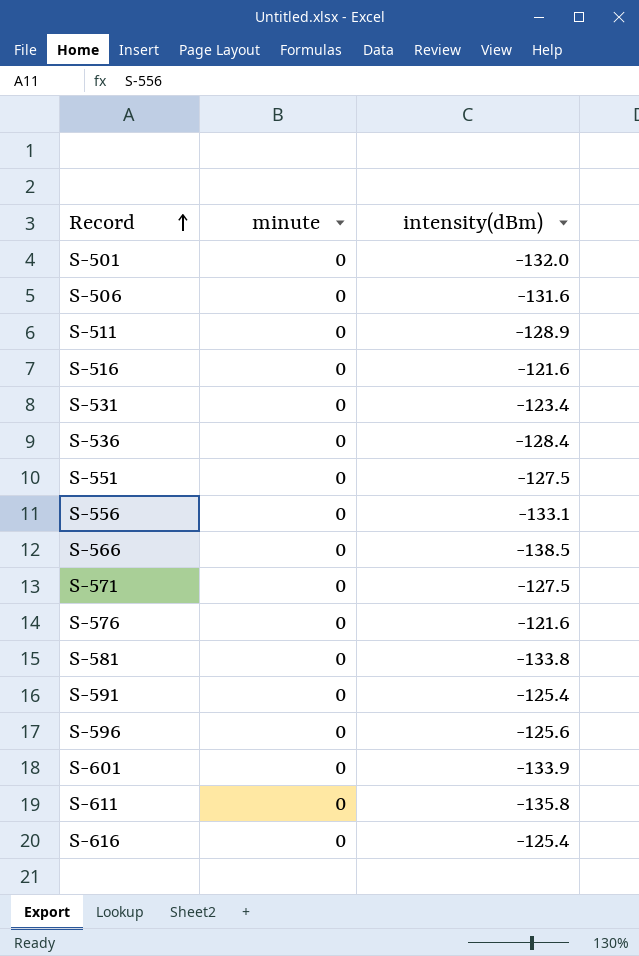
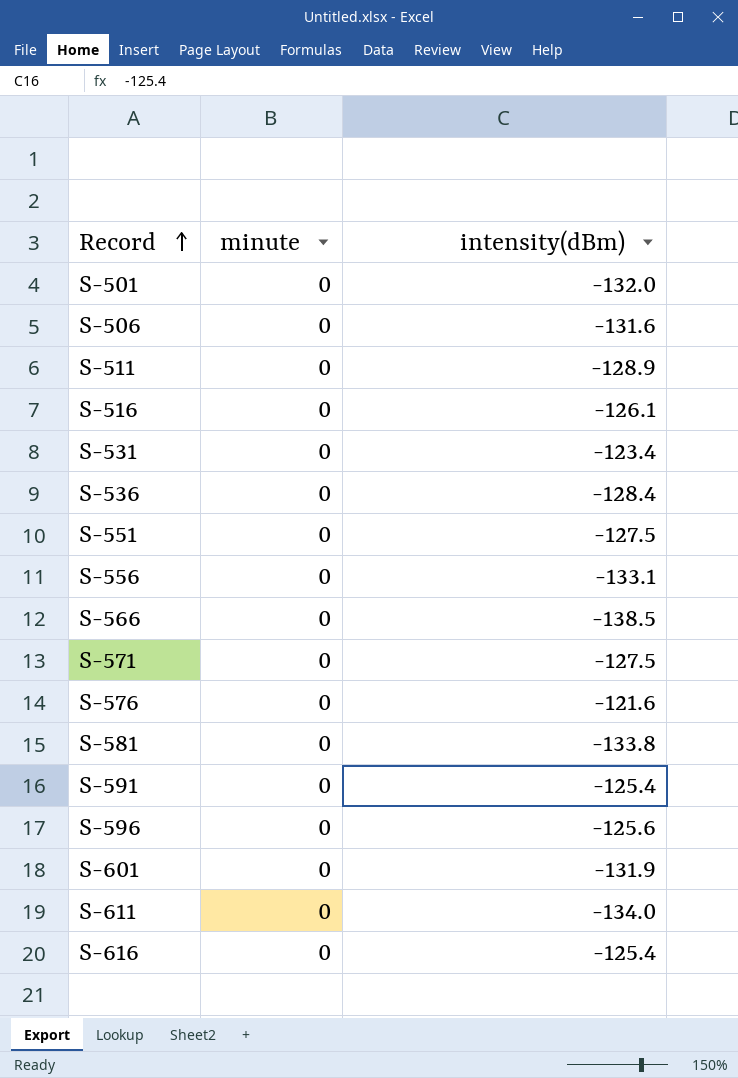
S-516 | intensity(dBm): -121.6 -> -126.1
S-601 | intensity(dBm): -133.9 -> -131.9
S-611 | intensity(dBm): -135.8 -> -134.0

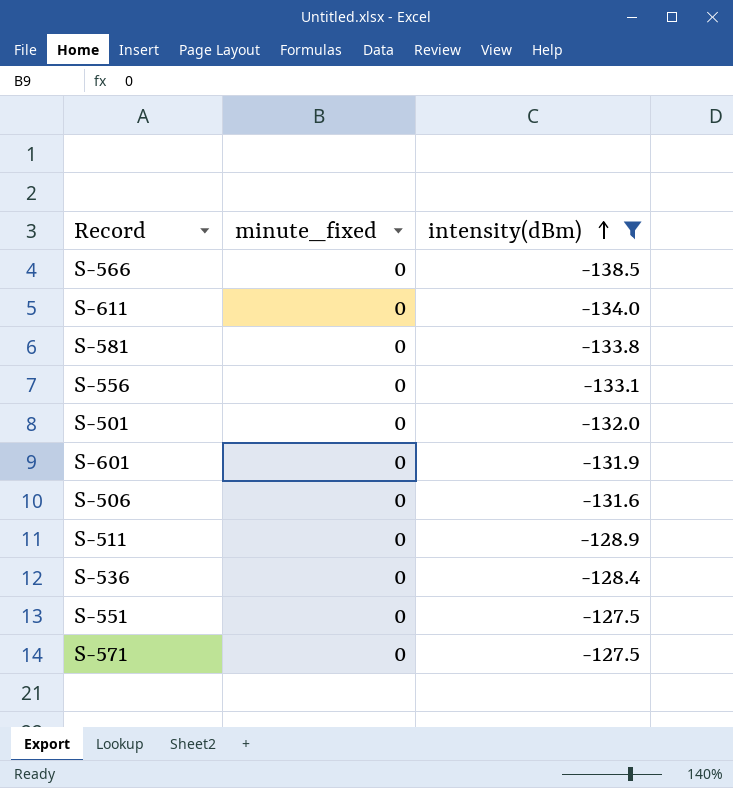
filter: none -> intensity(dBm) <= -127.5
row order: Record ascending -> intensity(dBm) ascending
column name: minute -> minute_fixed

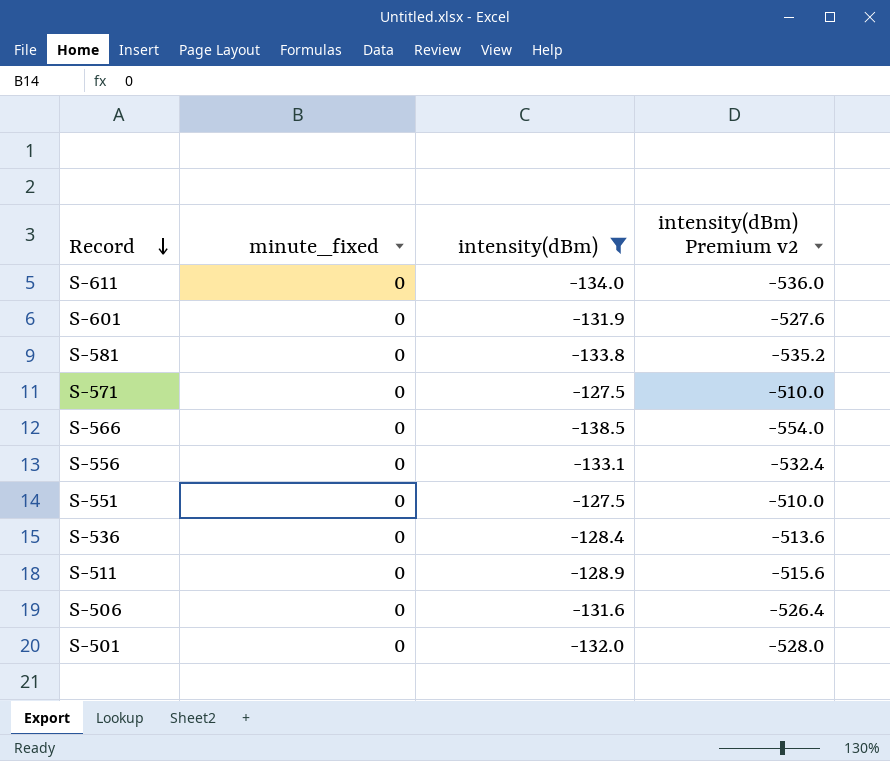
row order: intensity(dBm) ascending -> Record descending
column intensity(dBm) Premium v2 | formula: none -> [intensity(dBm)] * 4

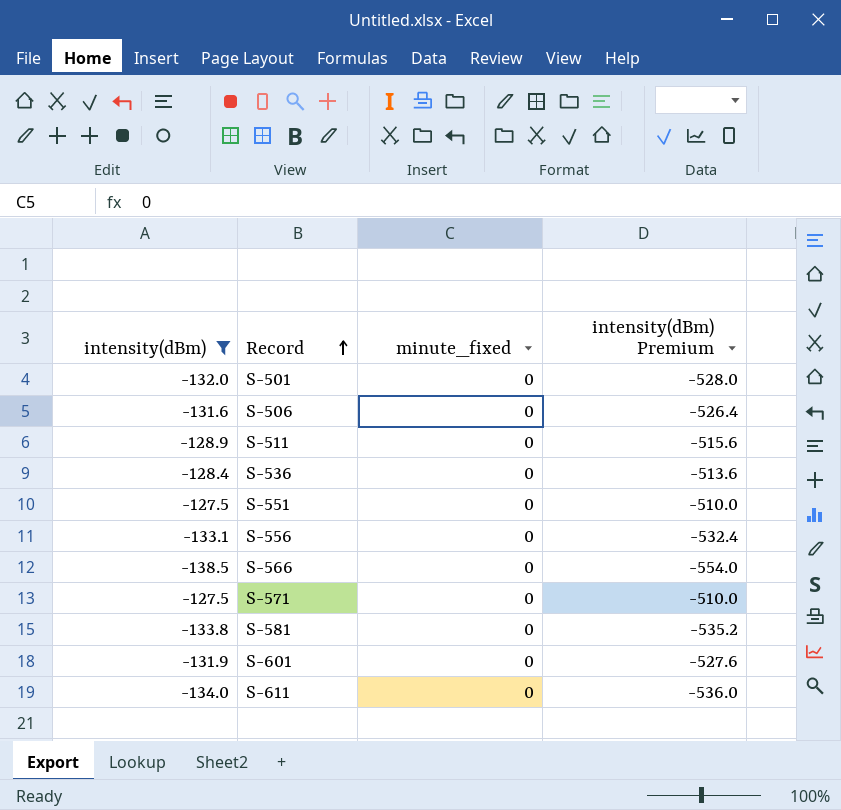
row order: Record descending -> Record ascending
column intensity(dBm) | position: 3 -> 1
column name: intensity(dBm) Premium v2 -> intensity(dBm) Premium

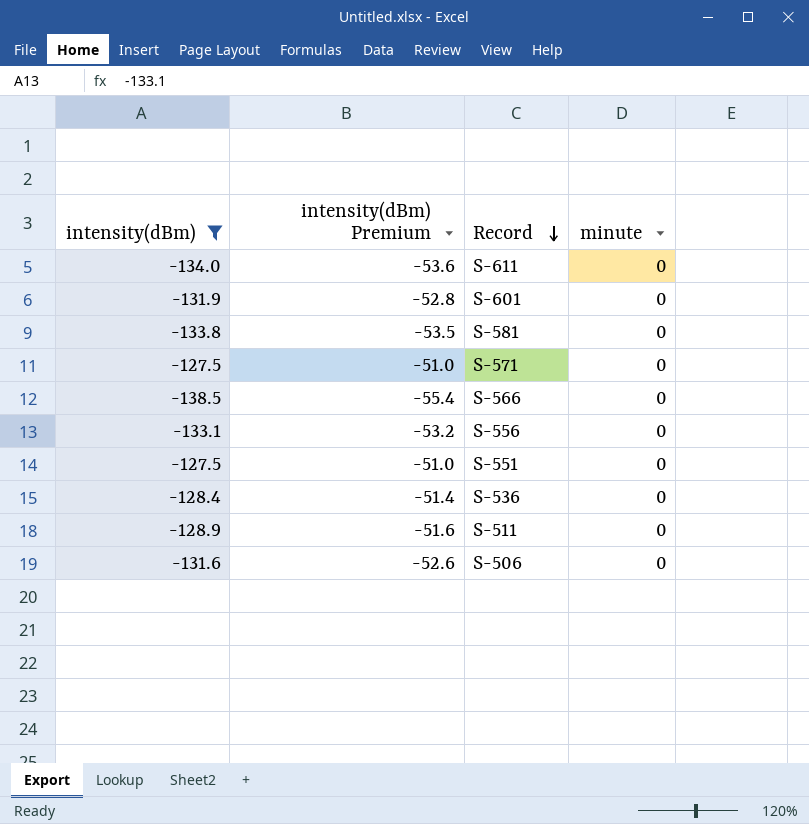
row order: Record ascending -> Record descending
column intensity(dBm) Premium | formula: [intensity(dBm)] * 4 -> [intensity(dBm)] * 0.4
column intensity(dBm) Premium | position: 4 -> 2
column name: minute_fixed -> minute
row S-501: -132.0 | 0 | -528.0 -> none

